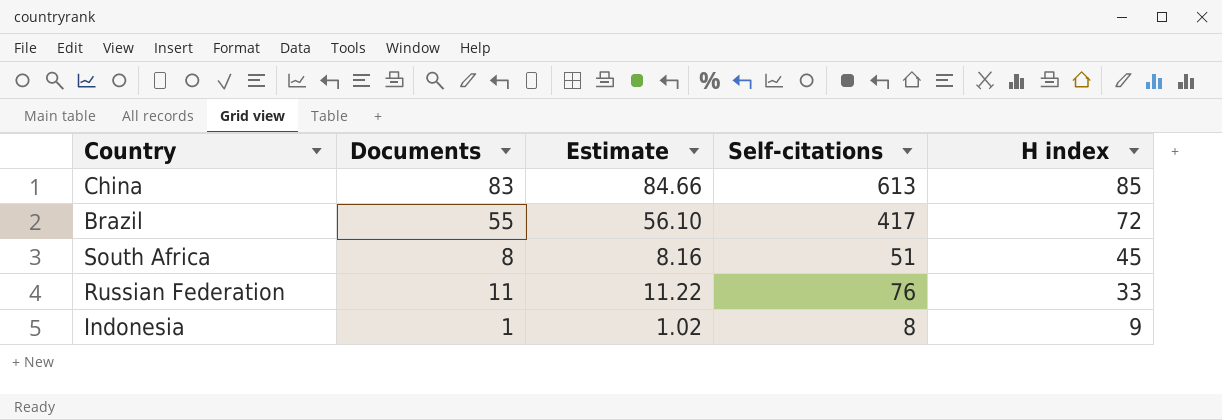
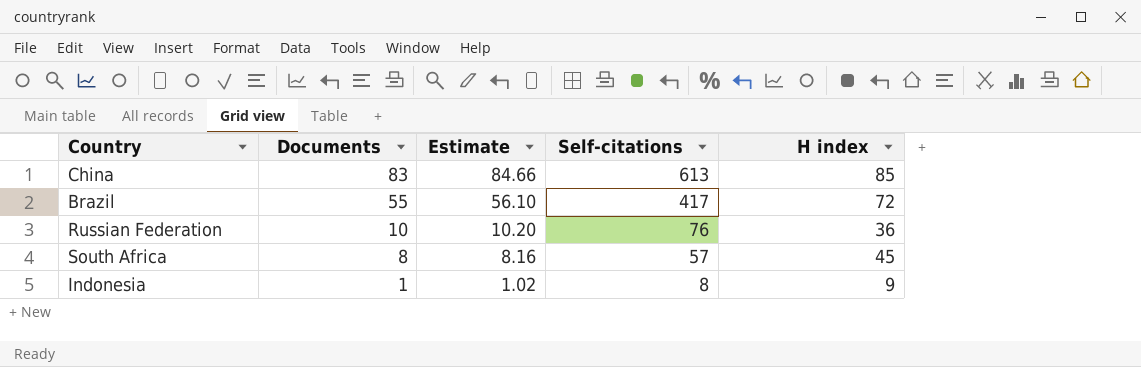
row order: H index descending -> Documents descending
Russian Federation | Documents: 11 -> 10
Russian Federation | Estimate: 11.22 -> 10.20
Russian Federation | H index: 33 -> 36
South Africa | Self-citations: 51 -> 57

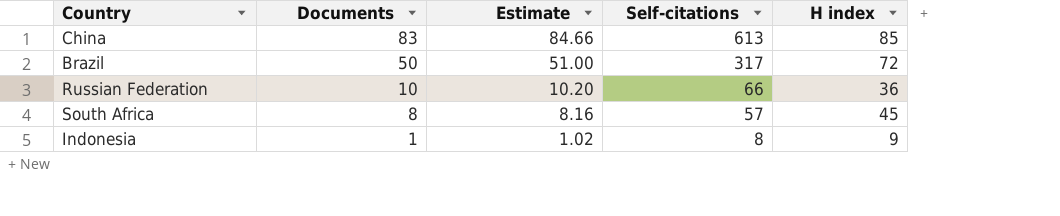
Brazil | Documents: 55 -> 50
Brazil | Estimate: 56.10 -> 51.00
Brazil | Self-citations: 417 -> 317
Russian Federation | Self-citations: 76 -> 66

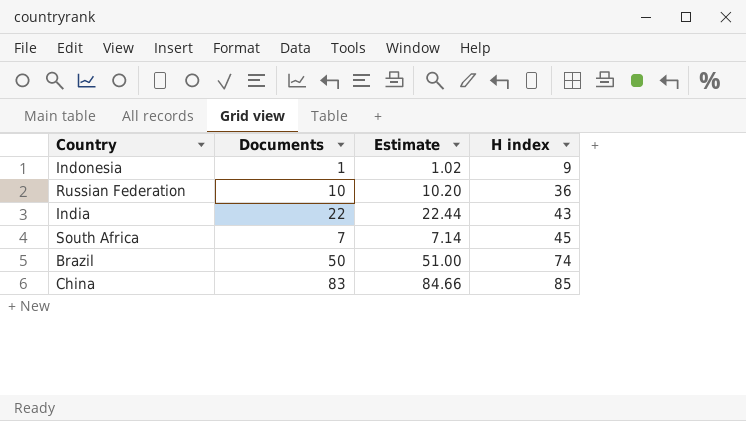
row order: Documents descending -> H index ascending
column Self-citations | position: 4 -> none
row India: none -> 22 | 22.44 | 43
South Africa | Documents: 8 -> 7
South Africa | Estimate: 8.16 -> 7.14
Brazil | H index: 72 -> 74

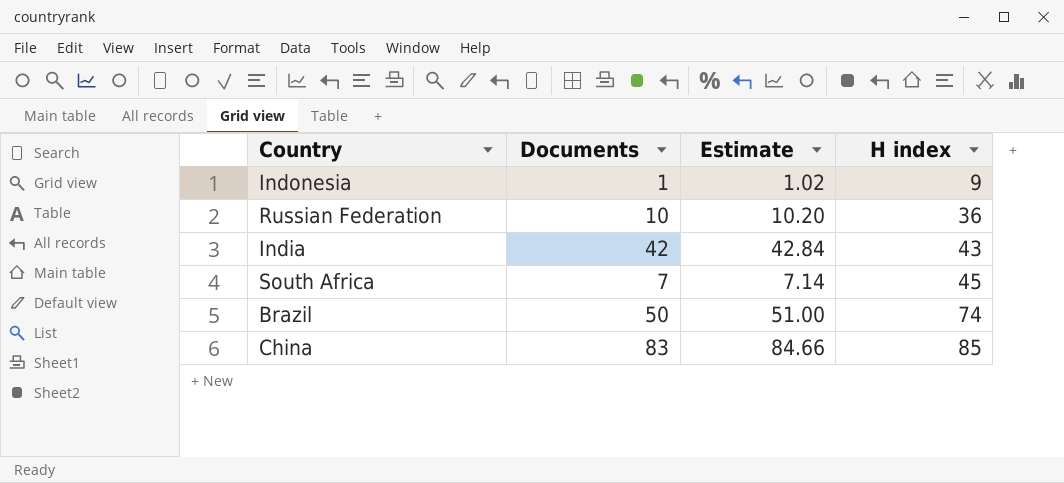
India | Documents: 22 -> 42
India | Estimate: 22.44 -> 42.84

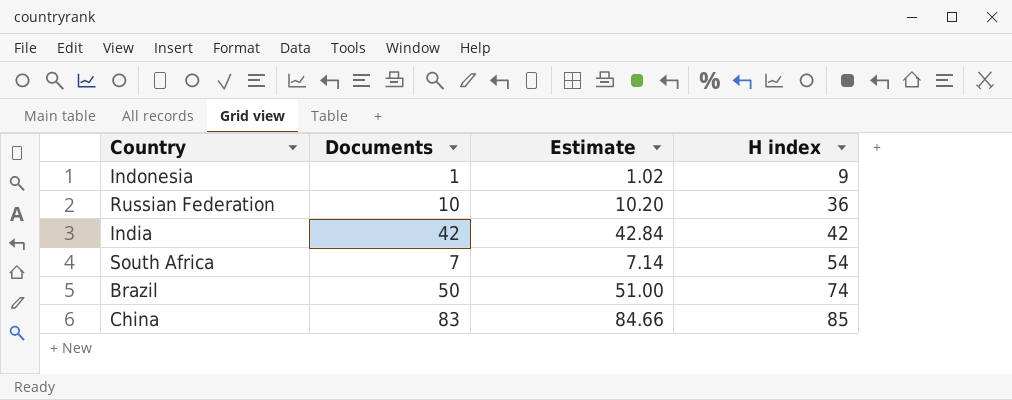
India | H index: 43 -> 42
South Africa | H index: 45 -> 54

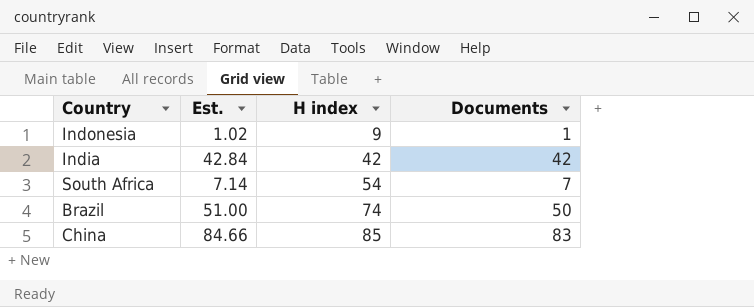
column name: Estimate -> Est.
column Documents | position: 2 -> 4
row Russian Federation: 10 | 10.20 | 36 -> none

